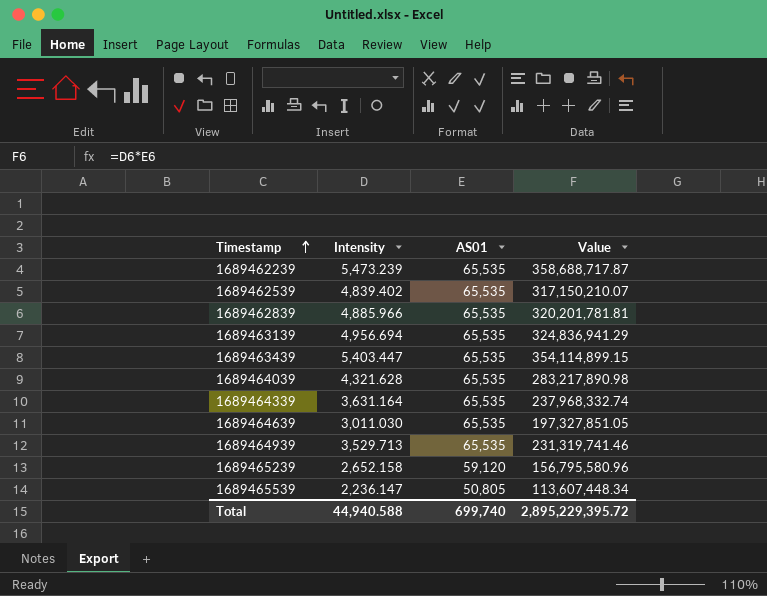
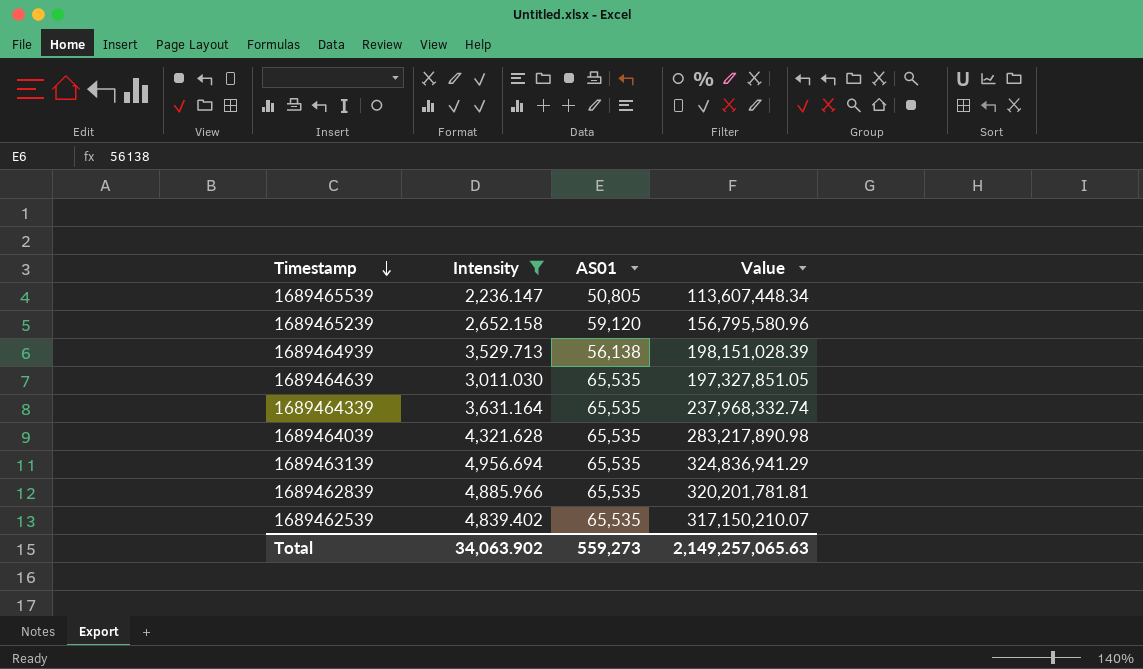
filter: none -> Intensity <= 4,956.694
row order: Timestamp ascending -> Timestamp descending
1689464939 | AS01: 65,535 -> 56,138
1689464939 | Value: 231,319,741.46 -> 198,151,028.39
Total | Intensity: 44,940.588 -> 34,063.902
Total | AS01: 699,740 -> 559,273
Total | Value: 2,895,229,395.72 -> 2,149,257,065.63

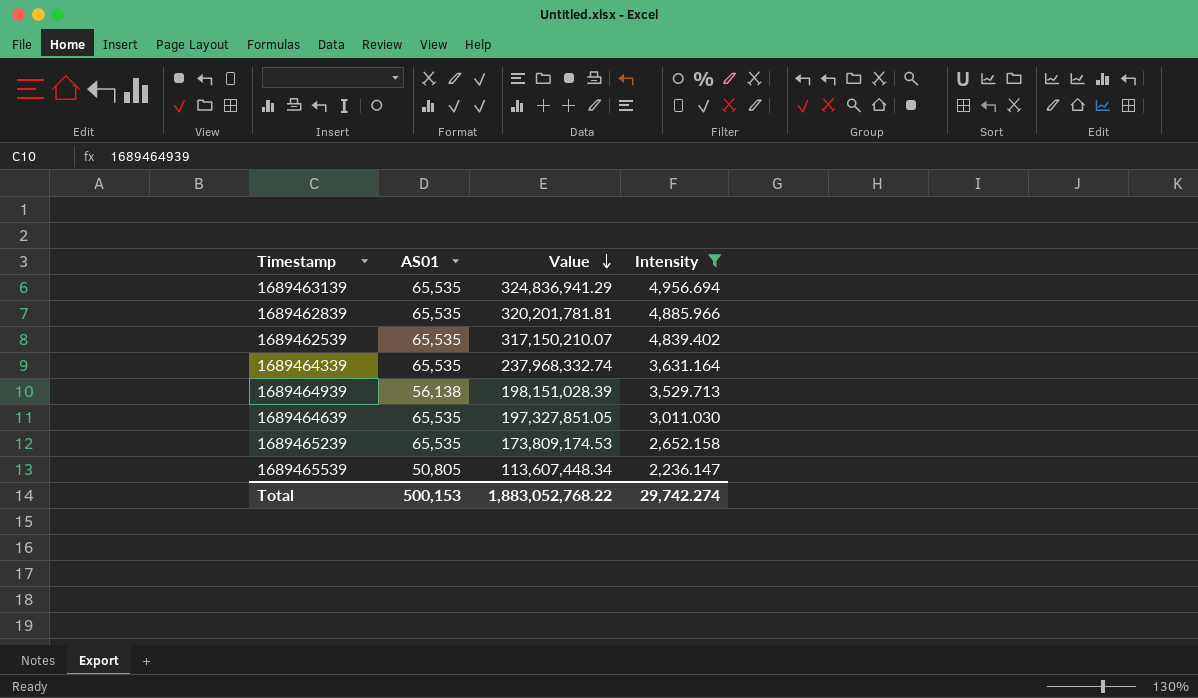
row order: Timestamp descending -> Value descending
column Intensity | position: 2 -> 4
row 1689464039: 4,321.628 | 65,535 | 283,217,890.98 -> none
1689465239 | AS01: 59,120 -> 65,535
1689465239 | Value: 156,795,580.96 -> 173,809,174.53
Total | AS01: 559,273 -> 500,153
Total | Value: 2,149,257,065.63 -> 1,883,052,768.22
Total | Intensity: 34,063.902 -> 29,742.274

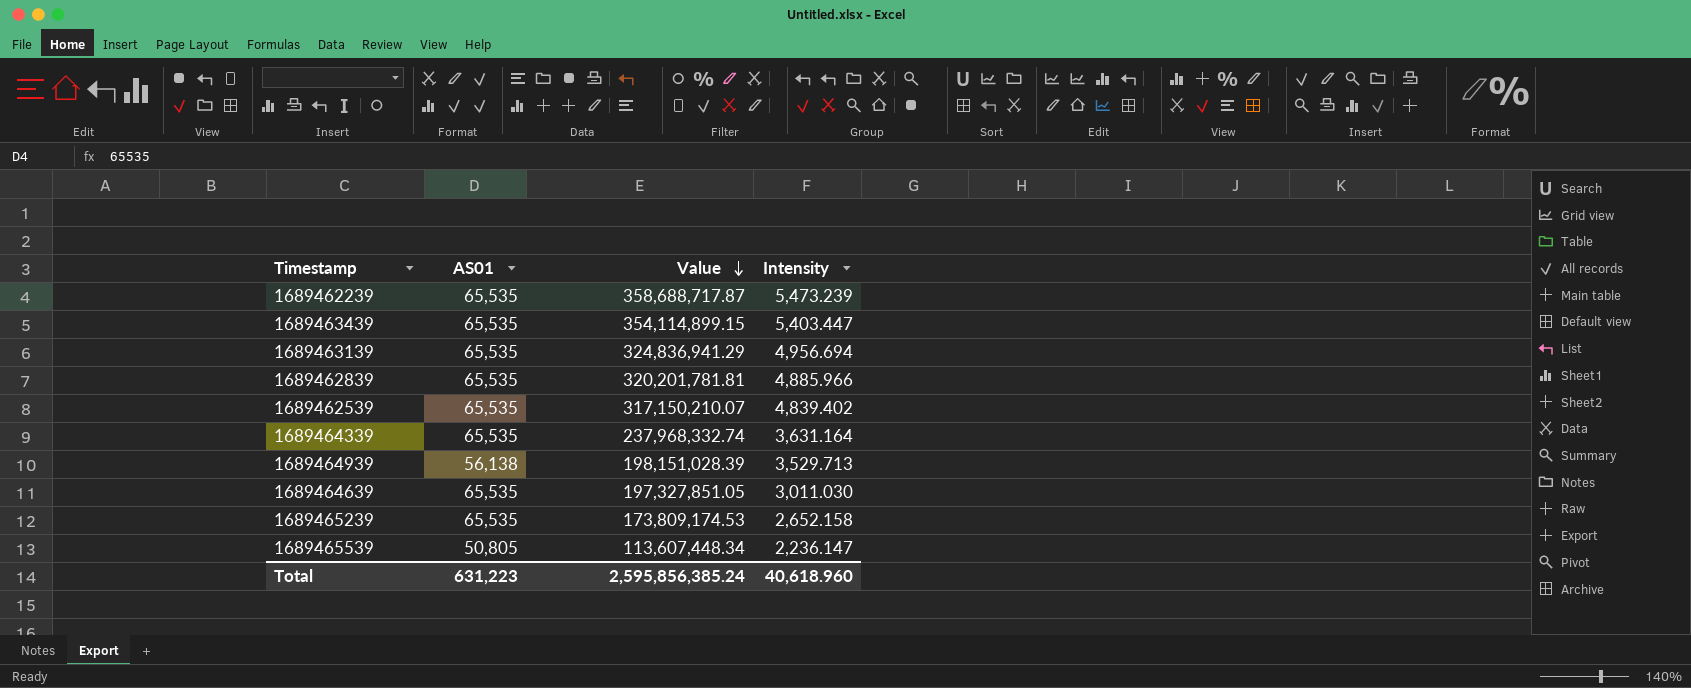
filter: Intensity <= 4,956.694 -> none
Total | AS01: 500,153 -> 631,223
Total | Value: 1,883,052,768.22 -> 2,595,856,385.24
Total | Intensity: 29,742.274 -> 40,618.960

